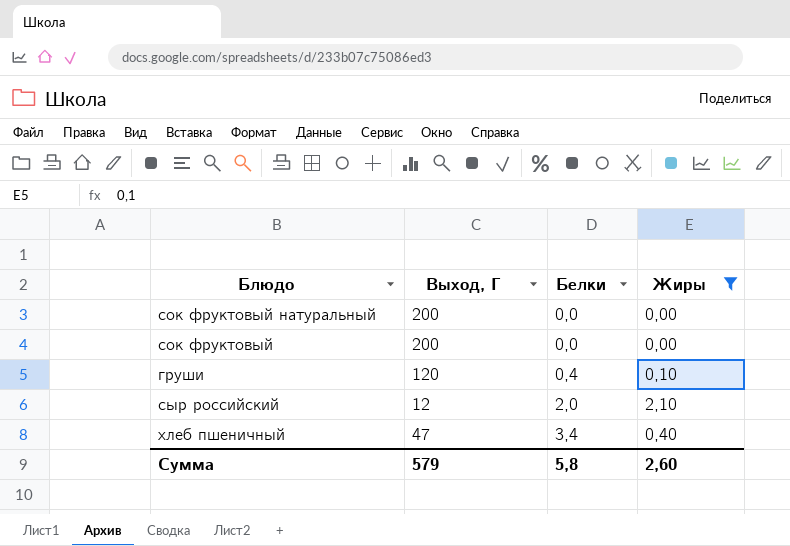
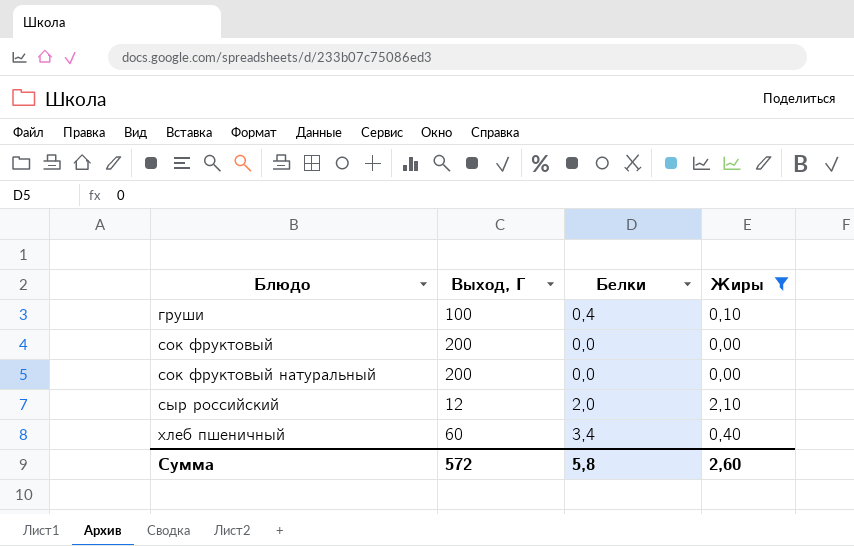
row order: Белки ascending -> Блюдо ascending
груши | Выход, Г: 120 -> 100
хлеб пшеничный | Выход, Г: 47 -> 60
Сумма | Выход, Г: 579 -> 572

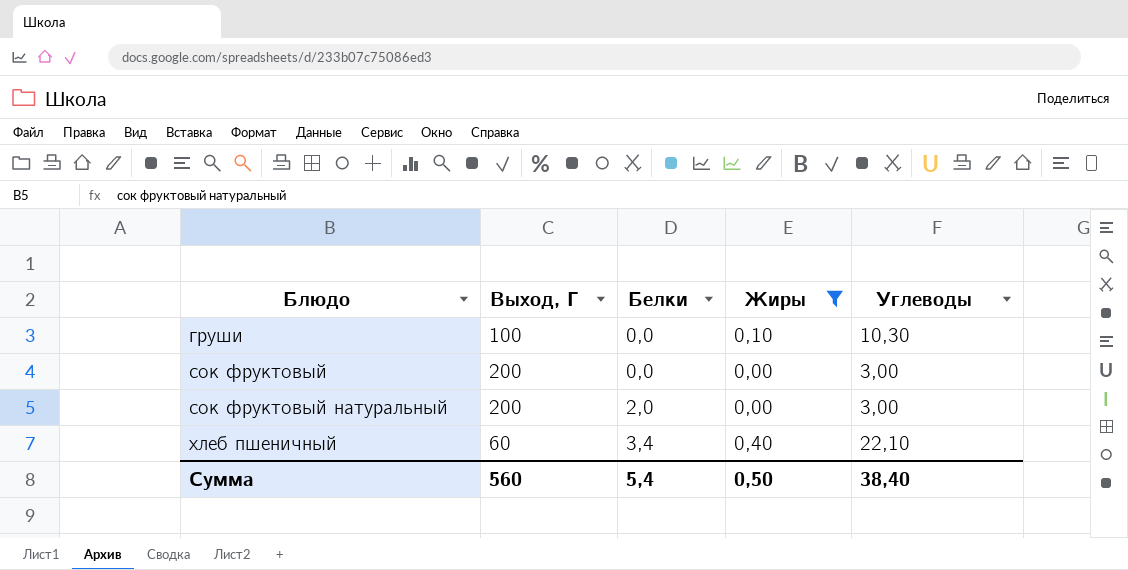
column Углеводы | position: none -> 5
row сыр российский: 12 | 2,0 | 2,10 -> none
груши | Белки: 0,4 -> 0,0
сок фруктовый натуральный | Белки: 0,0 -> 2,0
Сумма | Выход, Г: 572 -> 560
Сумма | Белки: 5,8 -> 5,4
Сумма | Жиры: 2,60 -> 0,50

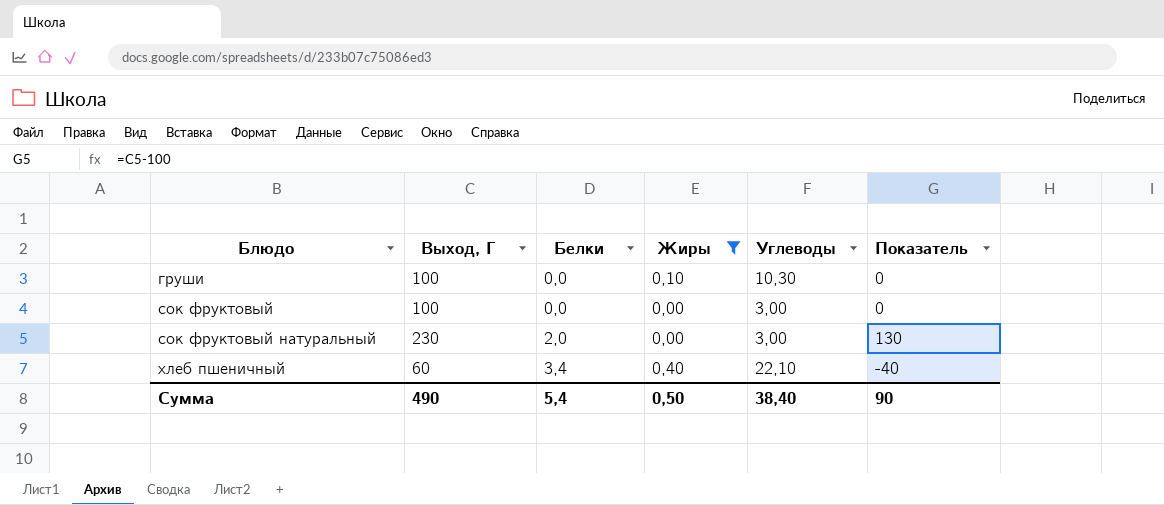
column Показатель | formula: none -> [Выход, Г] - 100
сок фруктовый | Выход, Г: 200 -> 100
сок фруктовый натуральный | Выход, Г: 200 -> 230
Сумма | Выход, Г: 560 -> 490

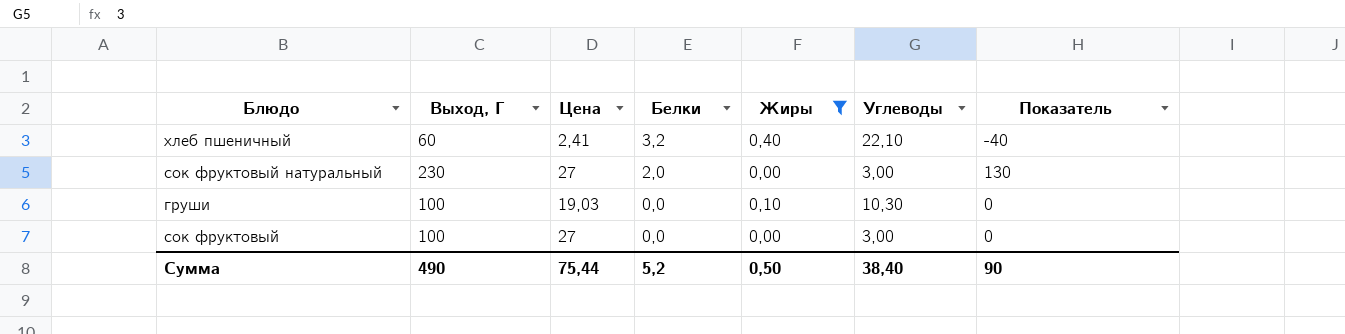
row order: Блюдо ascending -> Белки descending
column Цена | position: none -> 3
хлеб пшеничный | Белки: 3,4 -> 3,2
Сумма | Белки: 5,4 -> 5,2

